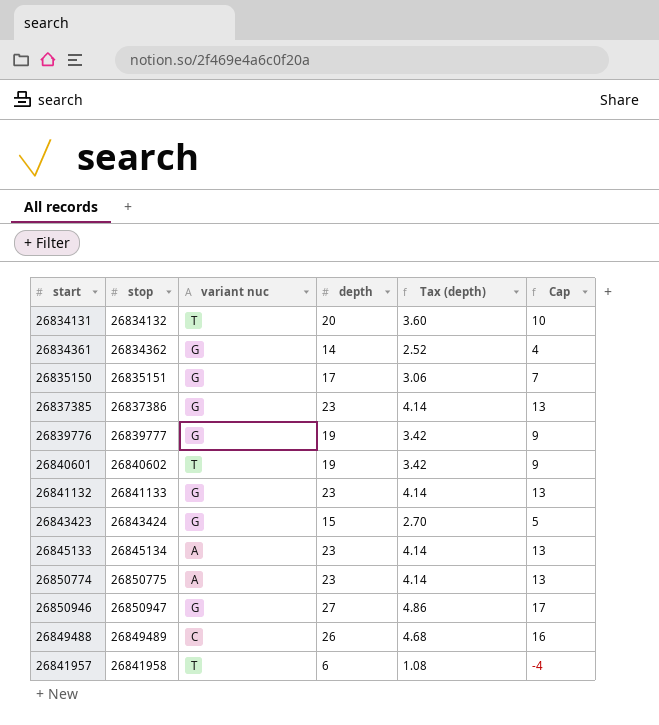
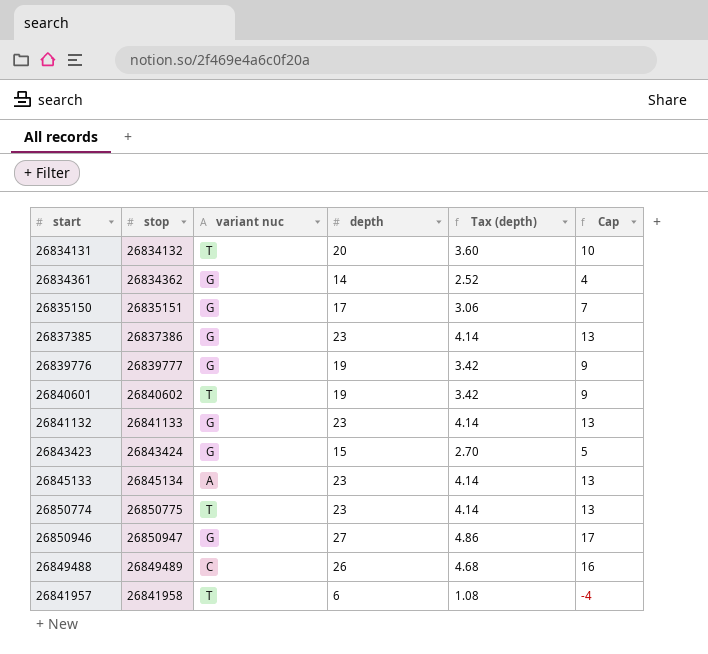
26850774 | variant nuc: A -> T

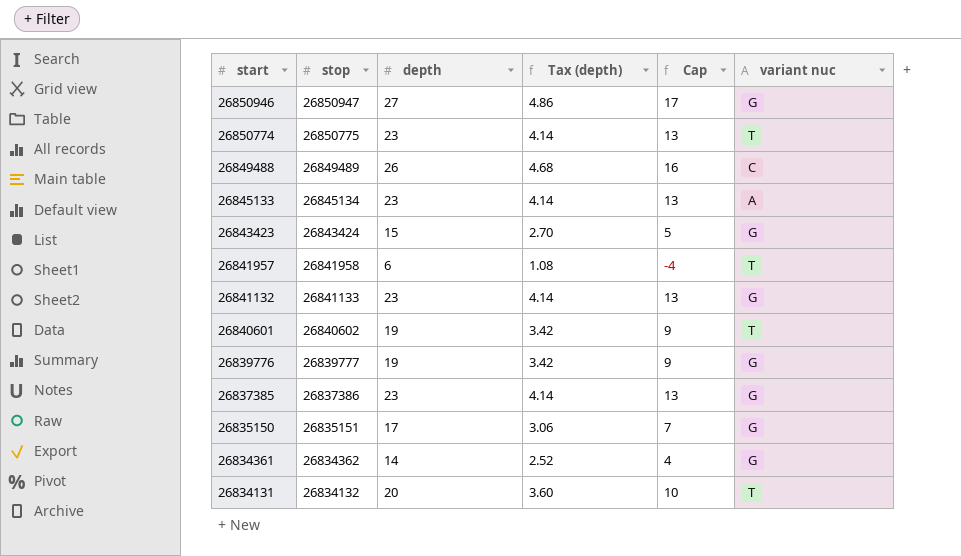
row order: none -> start descending
column variant nuc | position: 3 -> 6

